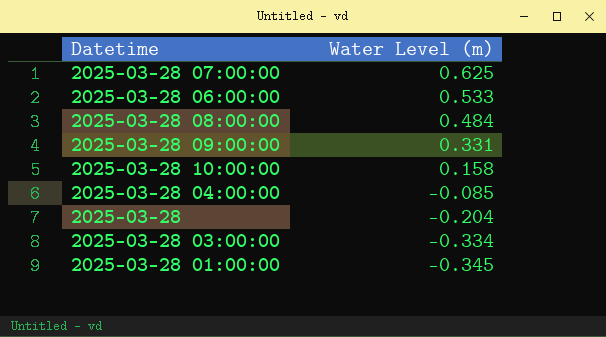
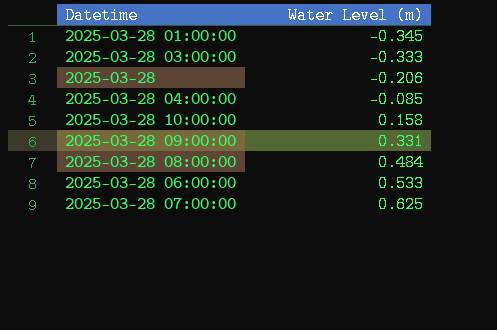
row order: Water Level (m) descending -> Water Level (m) ascending
2025-03-28 03:00:00 | Water Level (m): -0.334 -> -0.333
2025-03-28 | Water Level (m): -0.204 -> -0.206

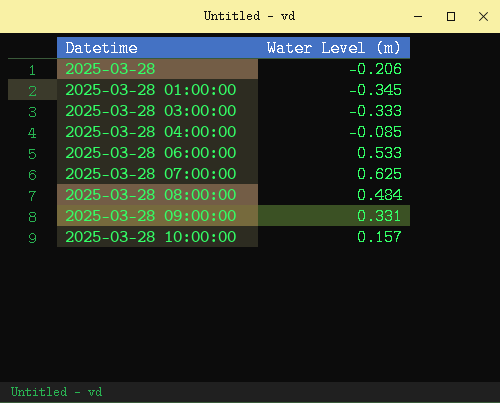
row order: Water Level (m) ascending -> Datetime ascending
2025-03-28 10:00:00 | Water Level (m): 0.158 -> 0.157

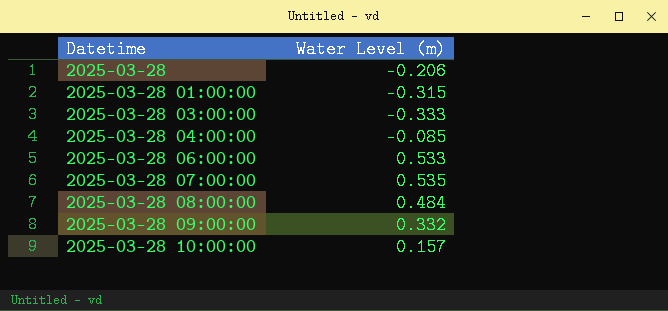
2025-03-28 01:00:00 | Water Level (m): -0.345 -> -0.315
2025-03-28 07:00:00 | Water Level (m): 0.625 -> 0.535
2025-03-28 09:00:00 | Water Level (m): 0.331 -> 0.332

